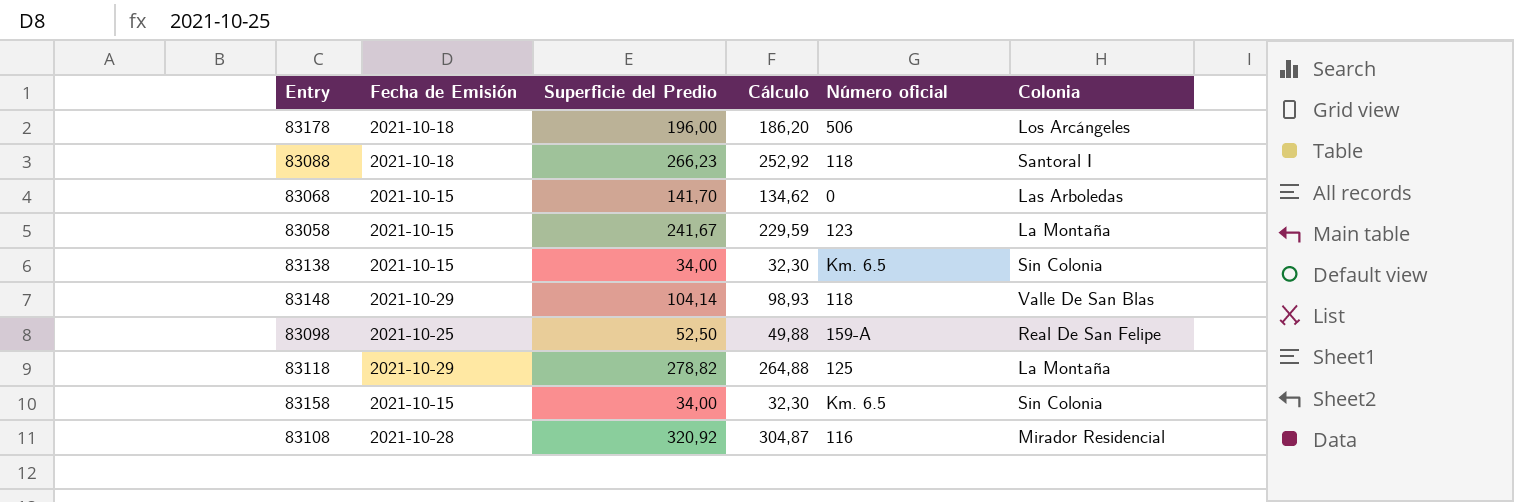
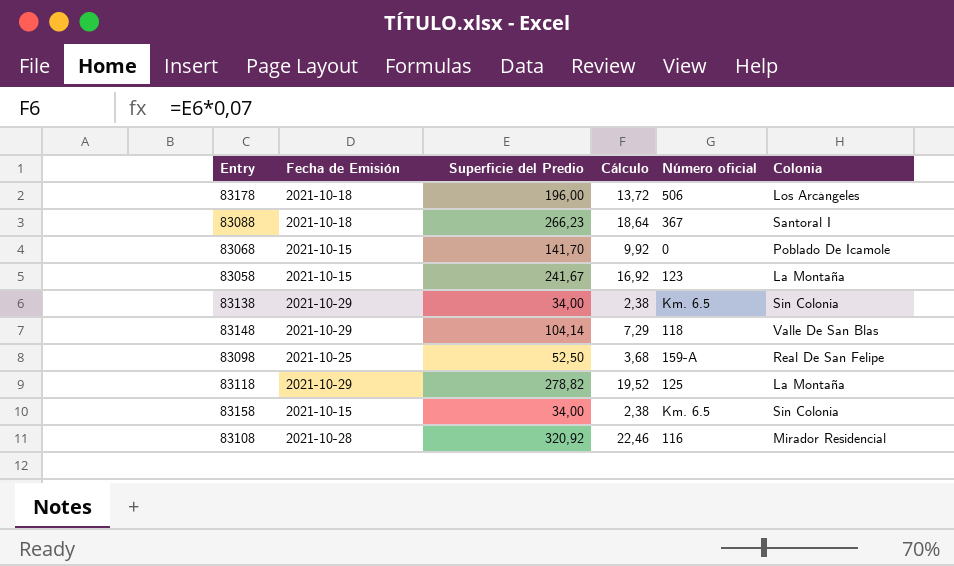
column Cálculo | formula: [Superficie del Predio] * 0,95 -> [Superficie del Predio] * 0,07
83088 | Número oficial: 118 -> 367
83068 | Colonia: Las Arboledas -> Poblado De Icamole
83138 | Fecha de Emisión: 2021-10-15 -> 2021-10-29

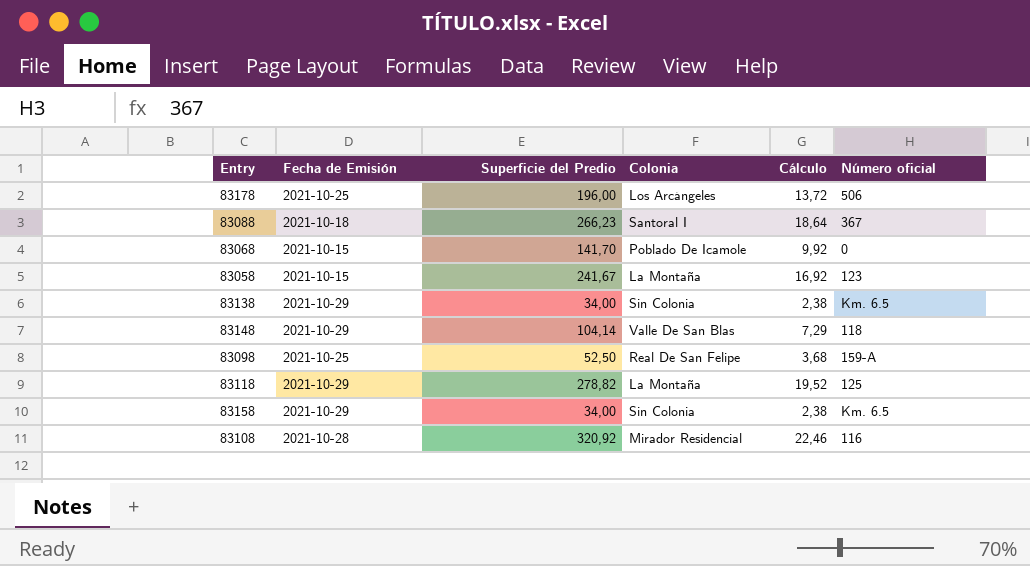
column Colonia | position: 6 -> 4
83178 | Fecha de Emisión: 2021-10-18 -> 2021-10-25
83158 | Fecha de Emisión: 2021-10-15 -> 2021-10-29

